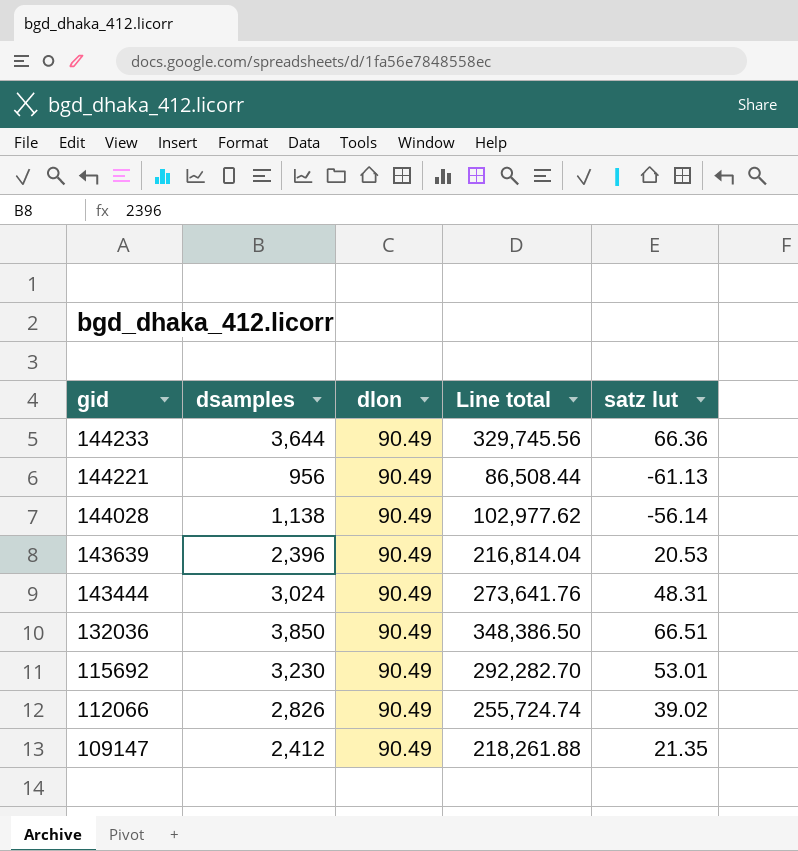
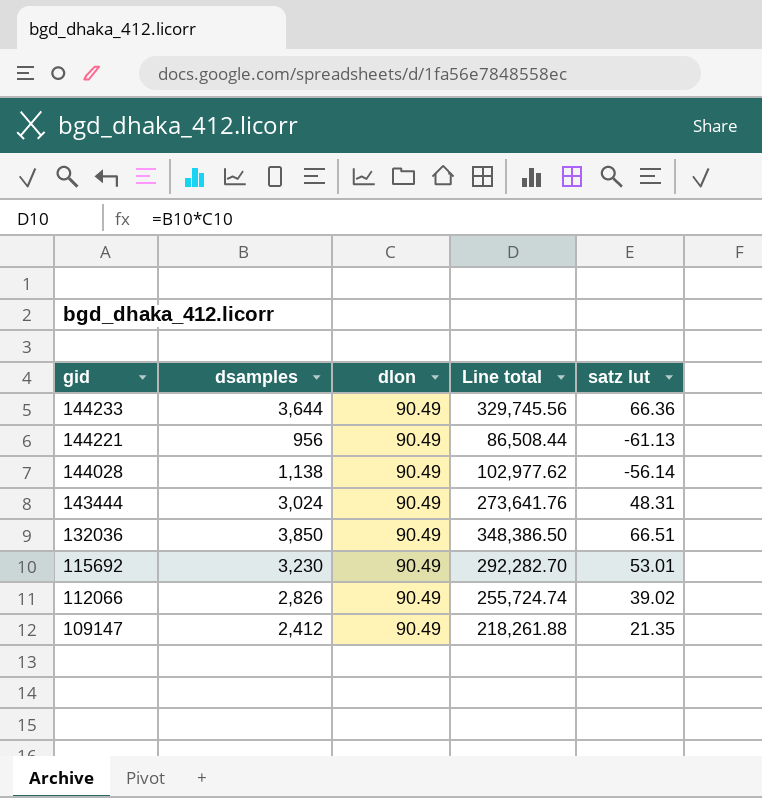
row 143639: 2,396 | 90.49 | 216,814.04 | 20.53 -> none

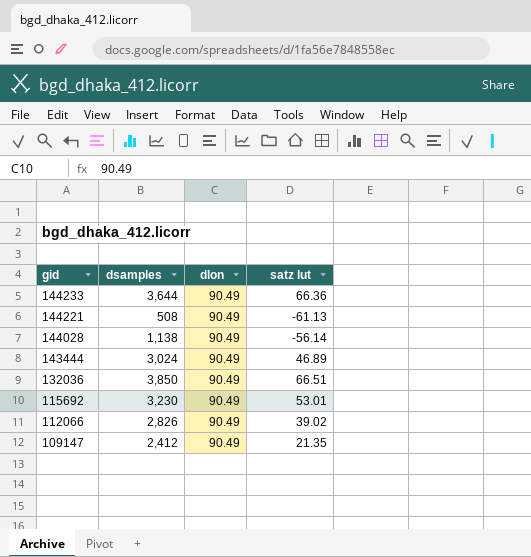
column Line total | formula: [dsamples] * [dlon] -> none
144221 | dsamples: 956 -> 508
143444 | satz lut: 48.31 -> 46.89

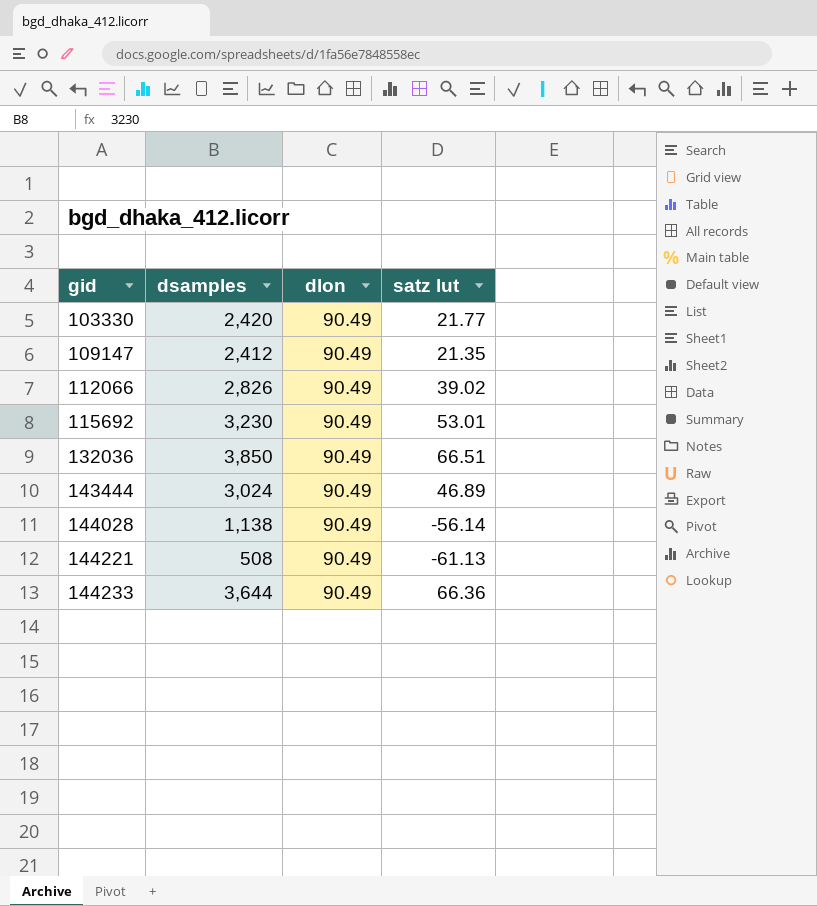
row order: gid descending -> gid ascending
row 103330: none -> 2,420 | 90.49 | 21.77

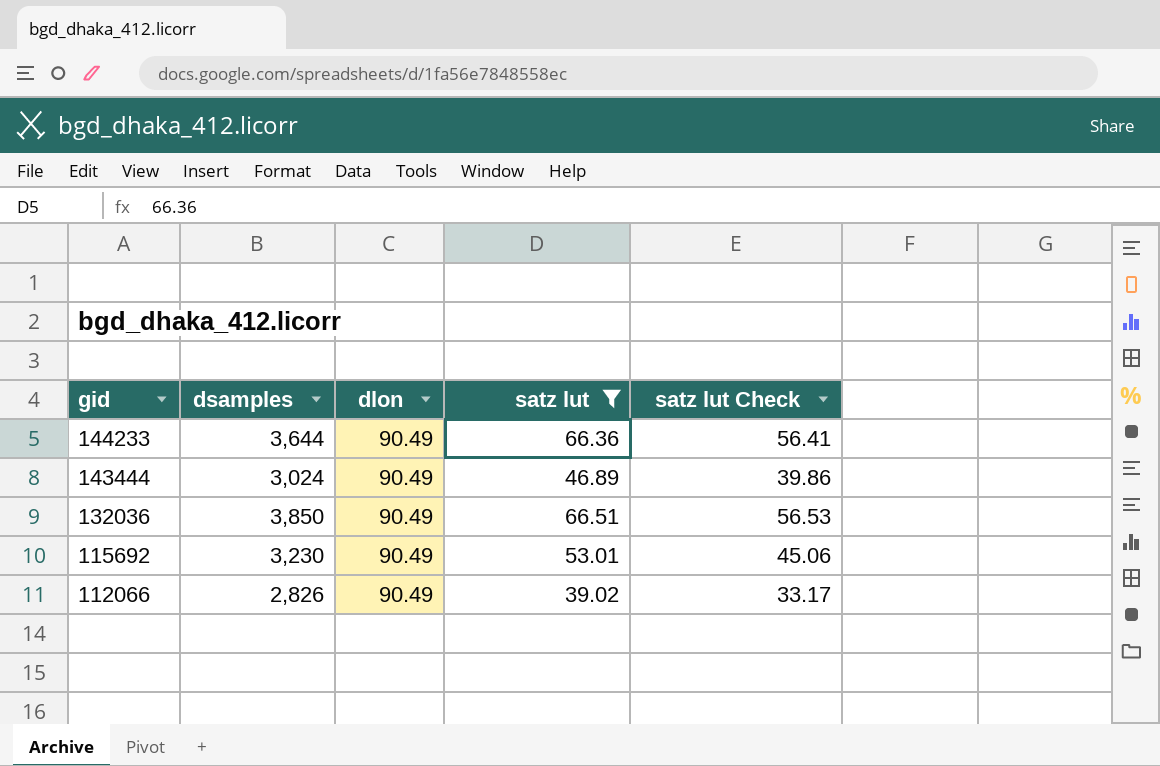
filter: none -> satz lut >= 39.02
row order: gid ascending -> gid descending
column satz lut Check | formula: none -> [satz lut] * 0.85

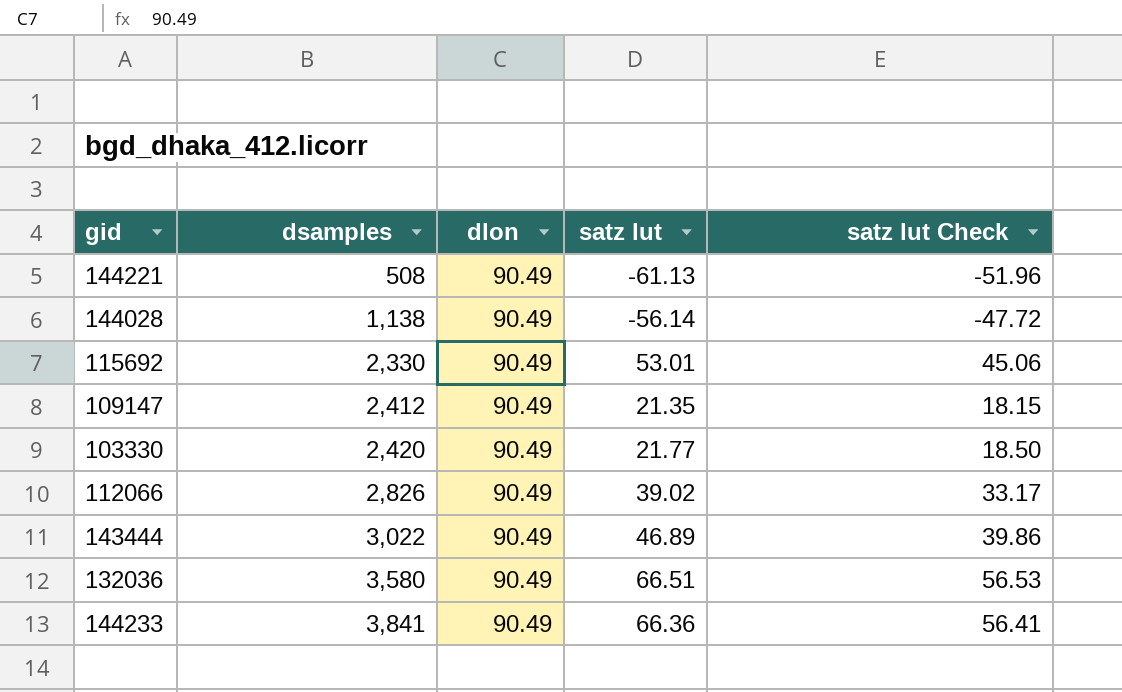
filter: satz lut >= 39.02 -> none
row order: gid descending -> dsamples ascending
115692 | dsamples: 3,230 -> 2,330
143444 | dsamples: 3,024 -> 3,022
132036 | dsamples: 3,850 -> 3,580
144233 | dsamples: 3,644 -> 3,841

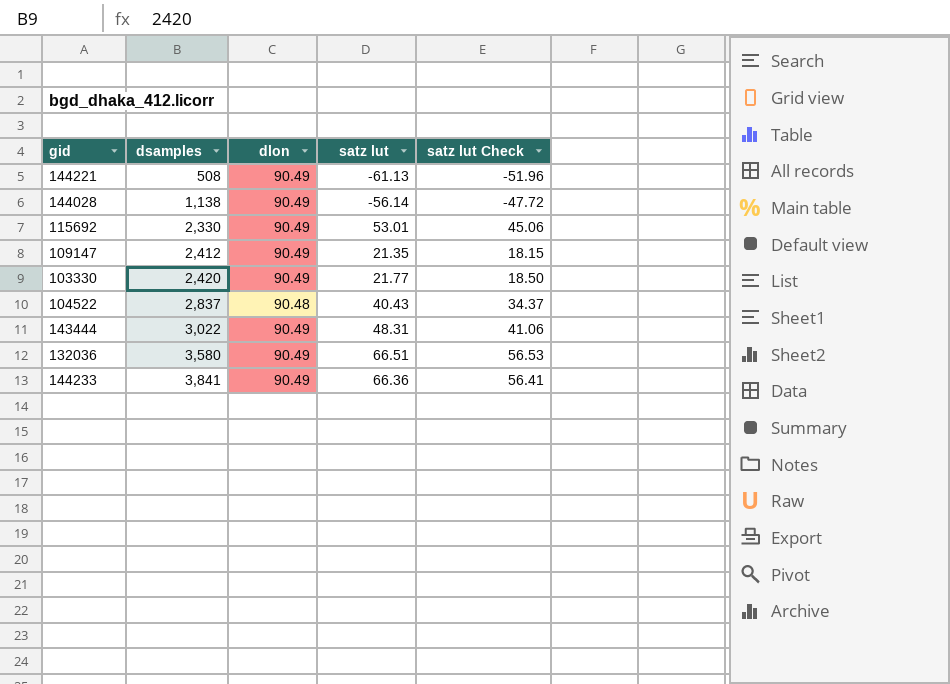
row 112066: 2,826 | 90.49 | 39.02 | 33.17 -> none
row 104522: none -> 2,837 | 90.48 | 40.43 | 34.37
143444 | satz lut: 46.89 -> 48.31
143444 | satz lut Check: 39.86 -> 41.06

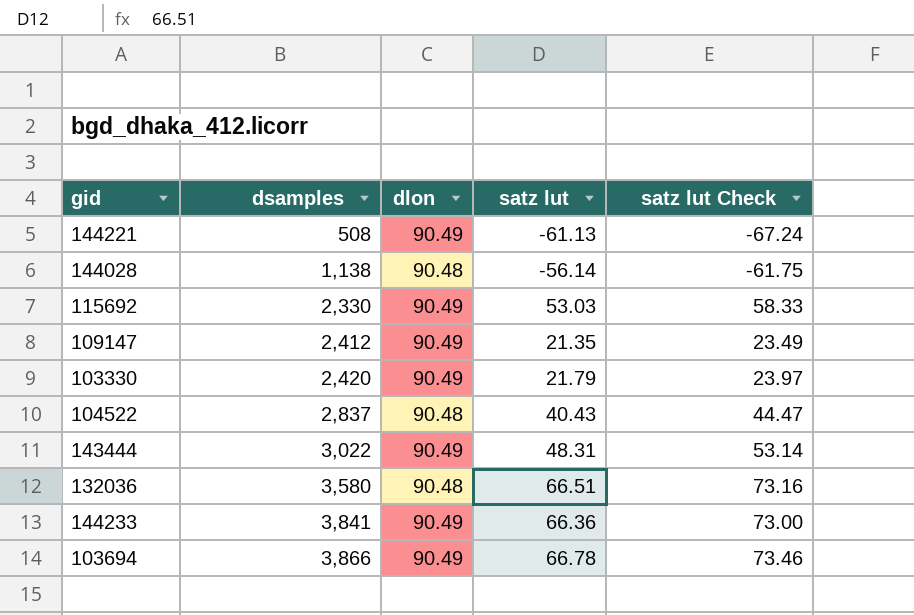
column satz lut Check | formula: [satz lut] * 0.85 -> [satz lut] * 1.1
144028 | dlon: 90.49 -> 90.48
115692 | satz lut: 53.01 -> 53.03
103330 | satz lut: 21.77 -> 21.79
132036 | dlon: 90.49 -> 90.48
row 103694: none -> 3,866 | 90.49 | 66.78 | 73.46

